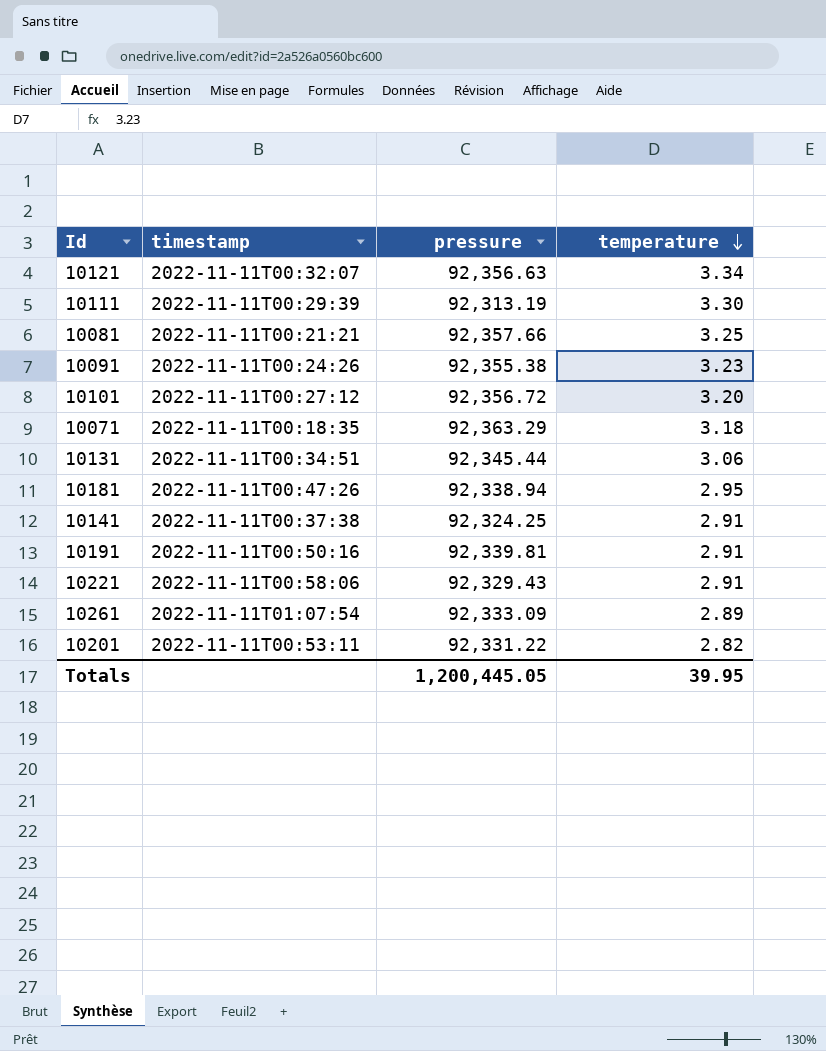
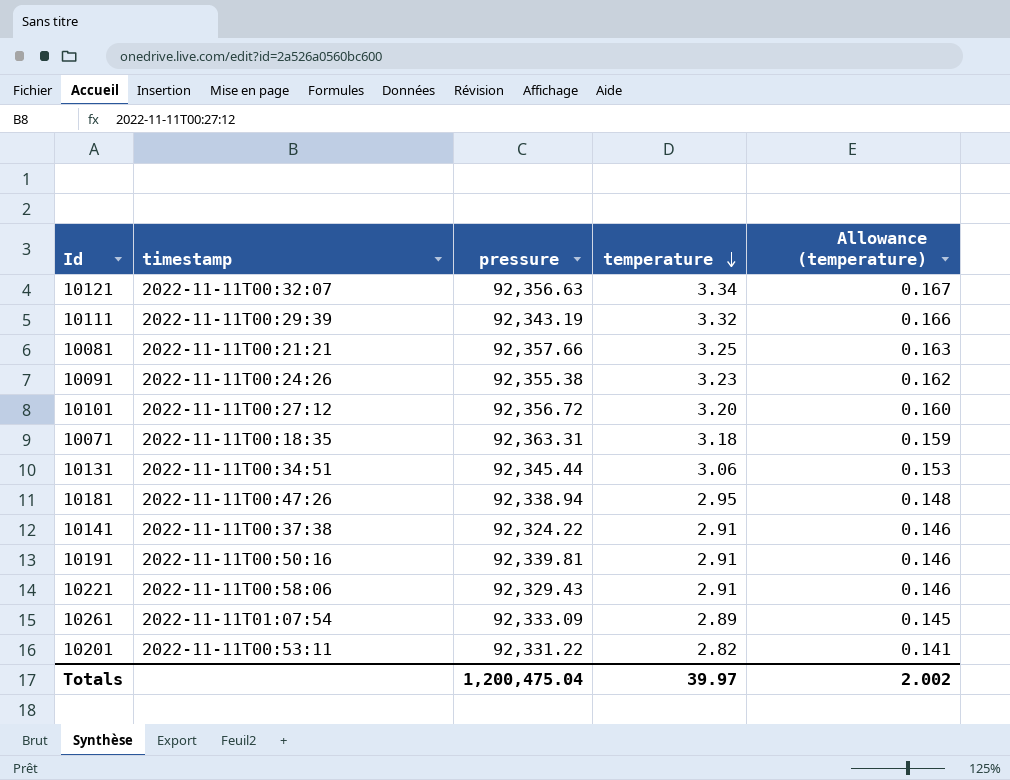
column Allowance (temperature) | formula: none -> [temperature] * 0.05
10111 | pressure: 92,313.19 -> 92,343.19
10111 | temperature: 3.30 -> 3.32
10071 | pressure: 92,363.29 -> 92,363.31
10141 | pressure: 92,324.25 -> 92,324.22
Totals | pressure: 1,200,445.05 -> 1,200,475.04
Totals | temperature: 39.95 -> 39.97

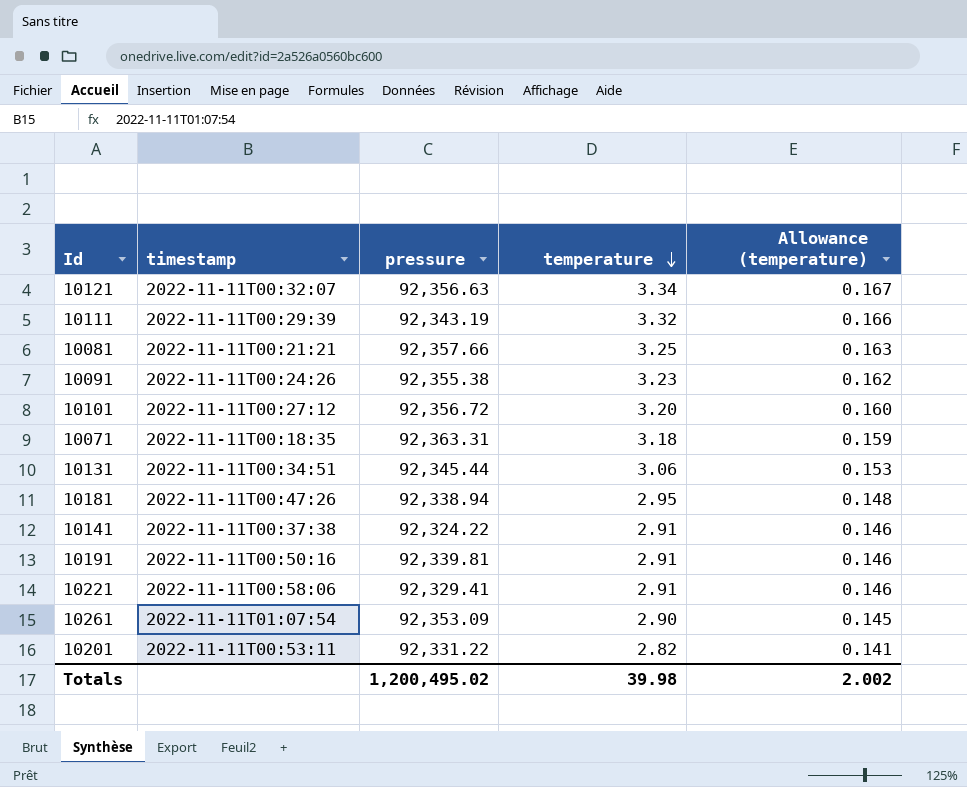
10221 | pressure: 92,329.43 -> 92,329.41
10261 | pressure: 92,333.09 -> 92,353.09
10261 | temperature: 2.89 -> 2.90
Totals | pressure: 1,200,475.04 -> 1,200,495.02
Totals | temperature: 39.97 -> 39.98

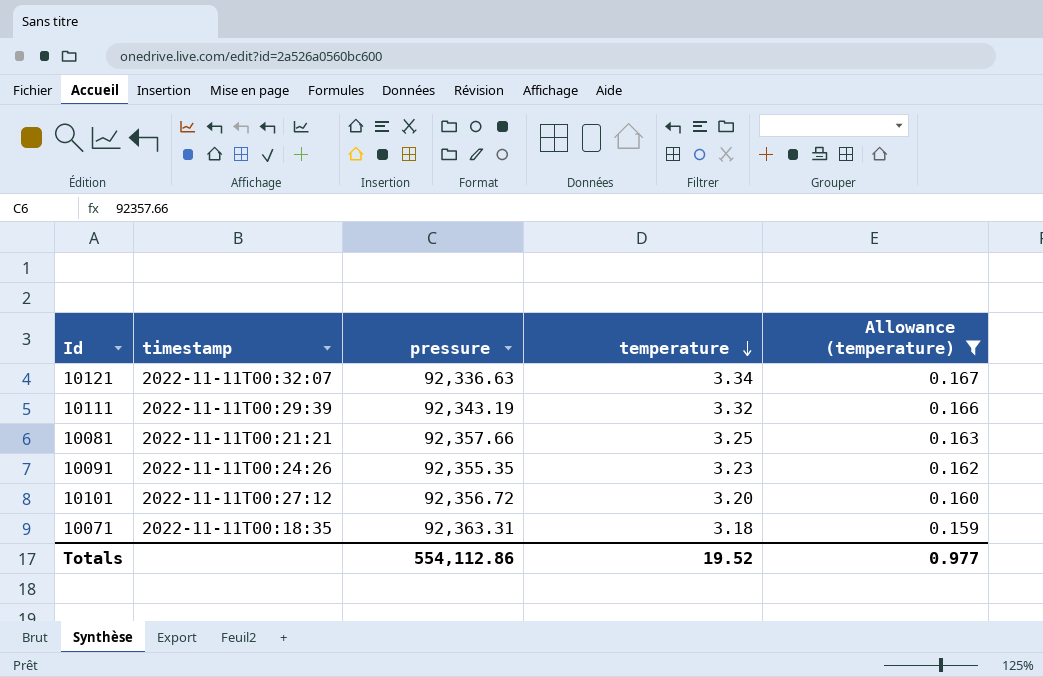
filter: none -> Allowance (temperature) >= 0.159
10121 | pressure: 92,356.63 -> 92,336.63
10091 | pressure: 92,355.38 -> 92,355.35
Totals | pressure: 1,200,495.02 -> 554,112.86
Totals | temperature: 39.98 -> 19.52
Totals | Allowance (temperature): 2.002 -> 0.977

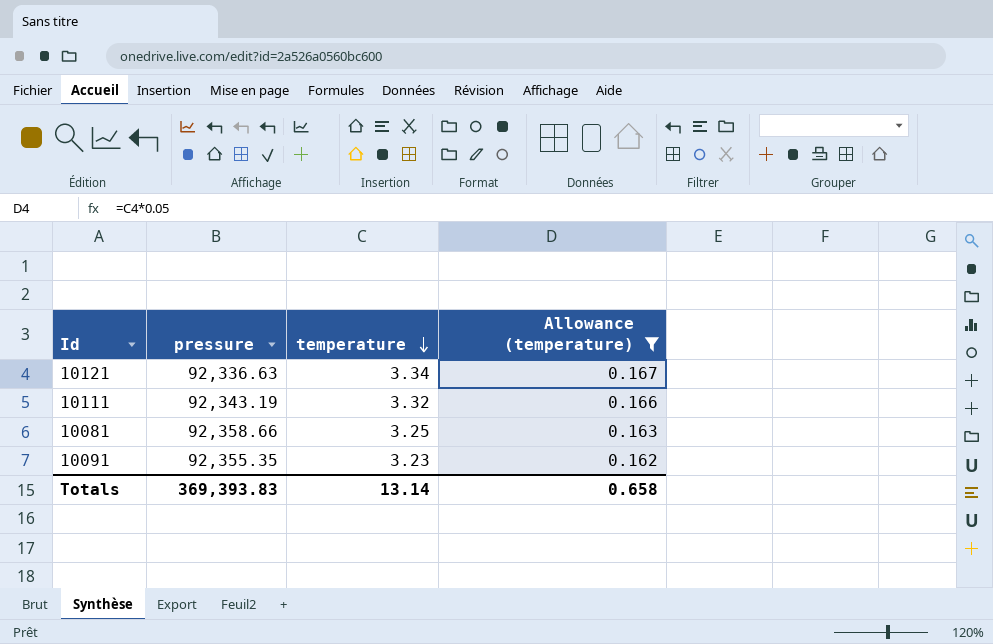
column timestamp | position: 2 -> none
row 10101: 2022-11-11T00:27:12 | 92,356.72 | 3.20 | 0.160 -> none
row 10071: 2022-11-11T00:18:35 | 92,363.31 | 3.18 | 0.159 -> none
10081 | pressure: 92,357.66 -> 92,358.66
Totals | pressure: 554,112.86 -> 369,393.83
Totals | temperature: 19.52 -> 13.14
Totals | Allowance (temperature): 0.977 -> 0.658

